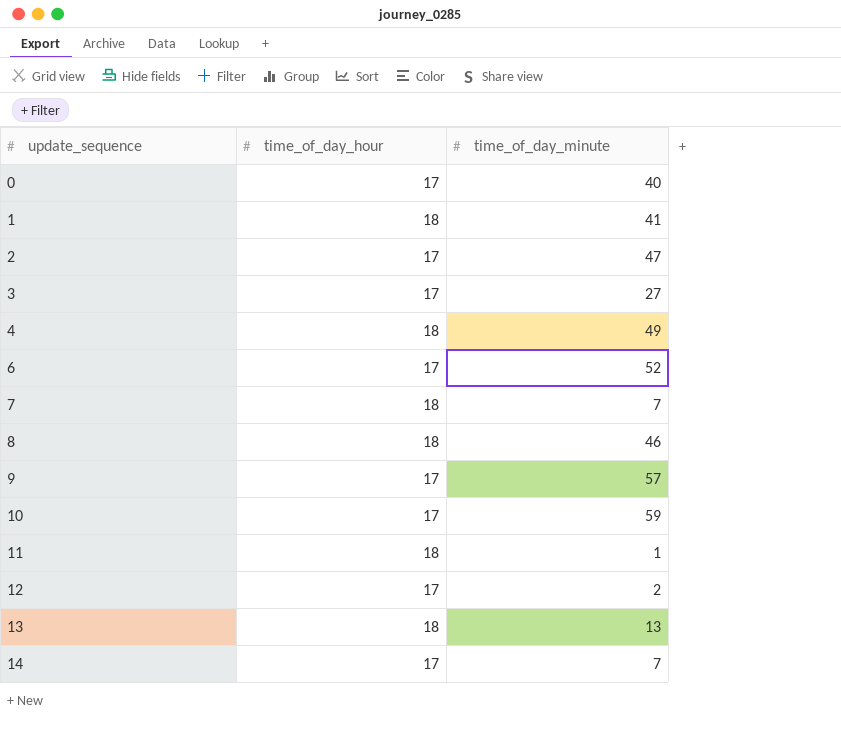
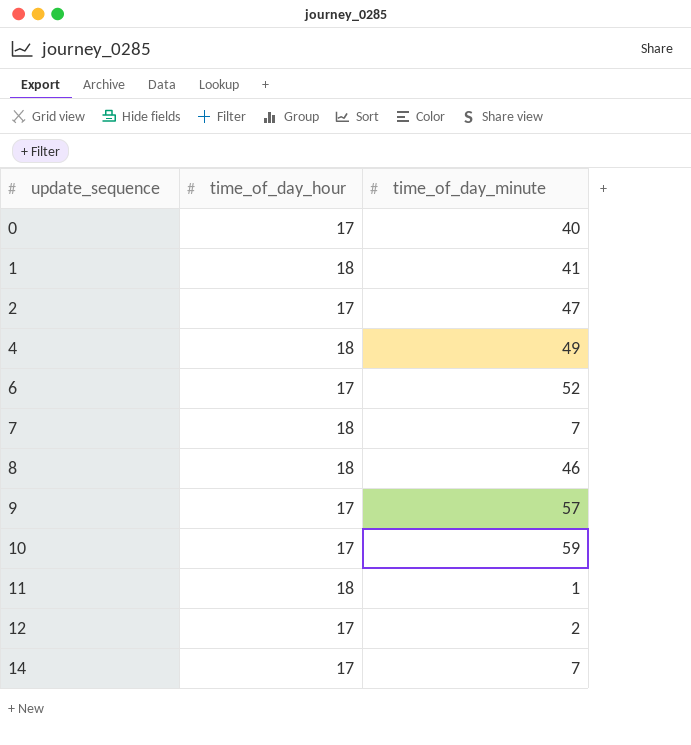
row 3: 17 | 27 -> none
row 13: 18 | 13 -> none

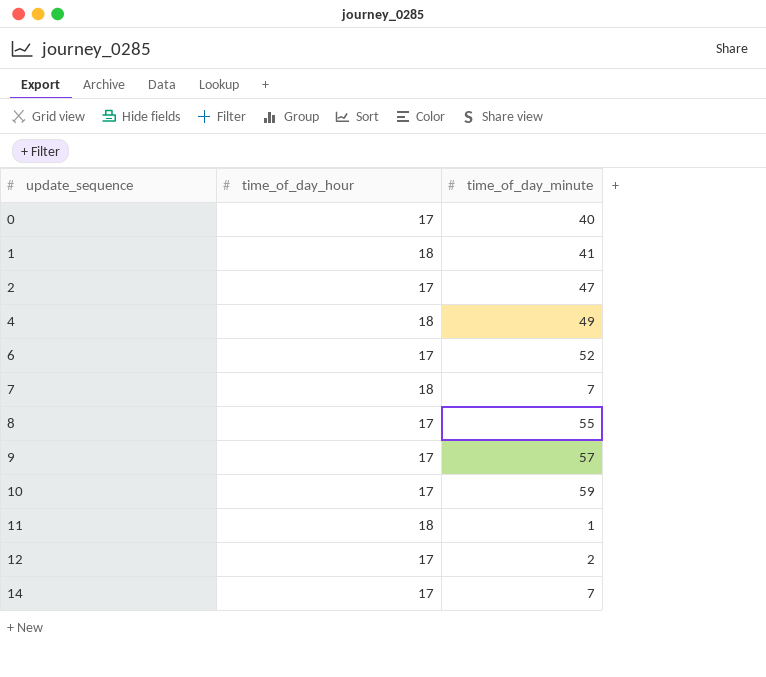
8 | time_of_day_hour: 18 -> 17
8 | time_of_day_minute: 46 -> 55

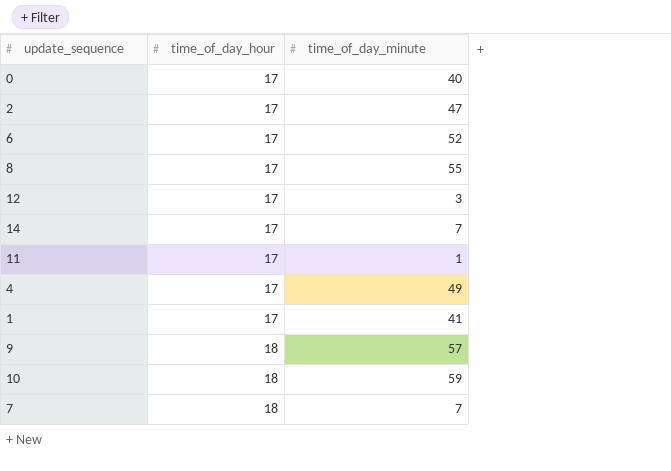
row order: update_sequence ascending -> time_of_day_hour ascending
12 | time_of_day_minute: 2 -> 3
11 | time_of_day_hour: 18 -> 17
4 | time_of_day_hour: 18 -> 17
1 | time_of_day_hour: 18 -> 17
9 | time_of_day_hour: 17 -> 18
10 | time_of_day_hour: 17 -> 18

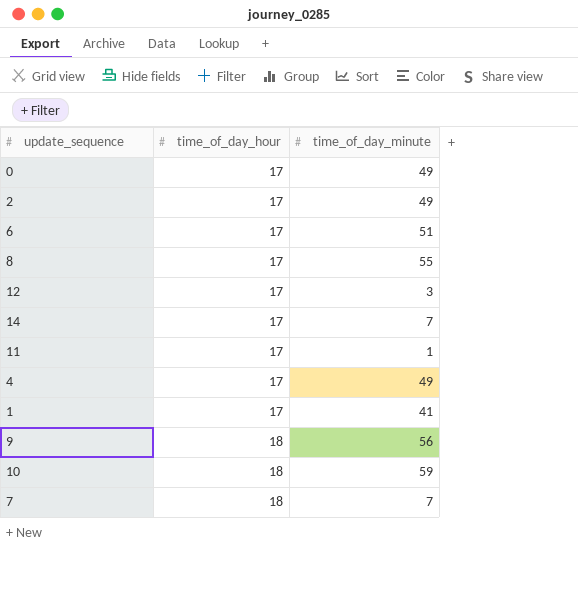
0 | time_of_day_minute: 40 -> 49
2 | time_of_day_minute: 47 -> 49
6 | time_of_day_minute: 52 -> 51
9 | time_of_day_minute: 57 -> 56

